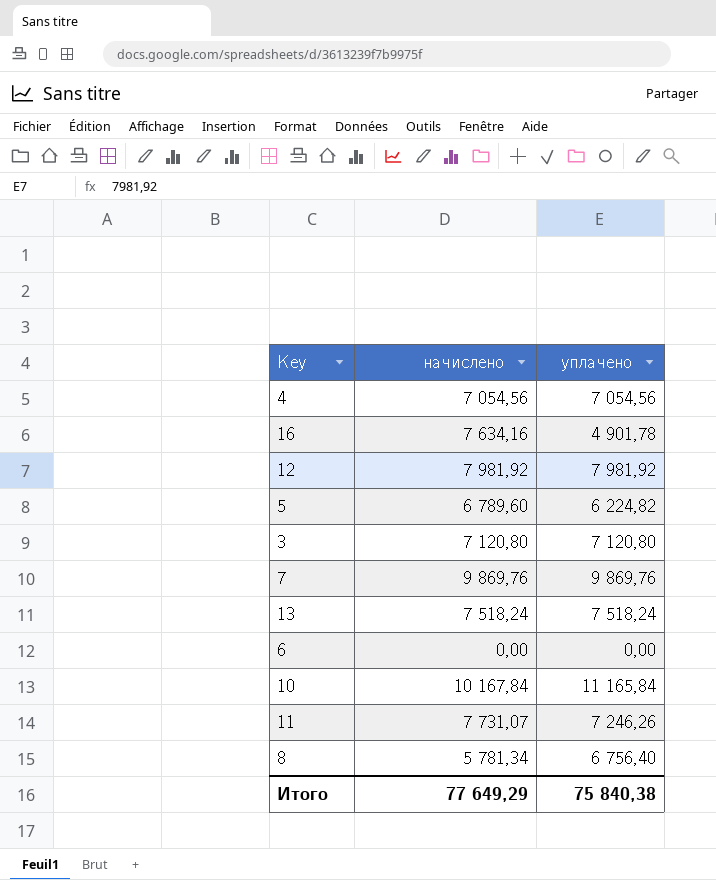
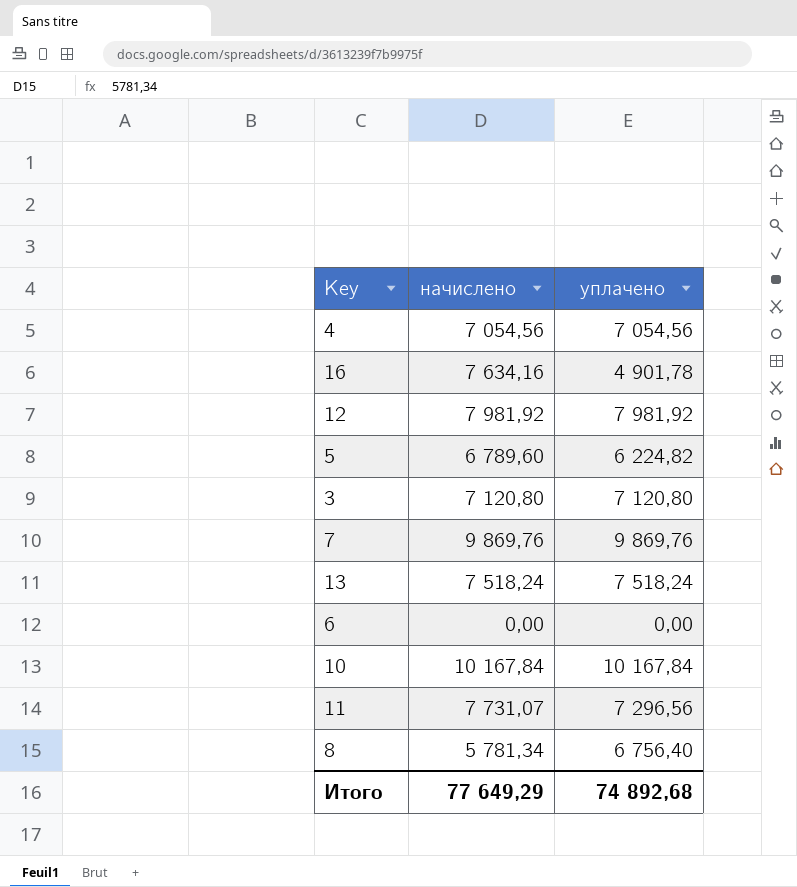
10 | уплачено: 11 165,84 -> 10 167,84
11 | уплачено: 7 246,26 -> 7 296,56
Итого | уплачено: 75 840,38 -> 74 892,68

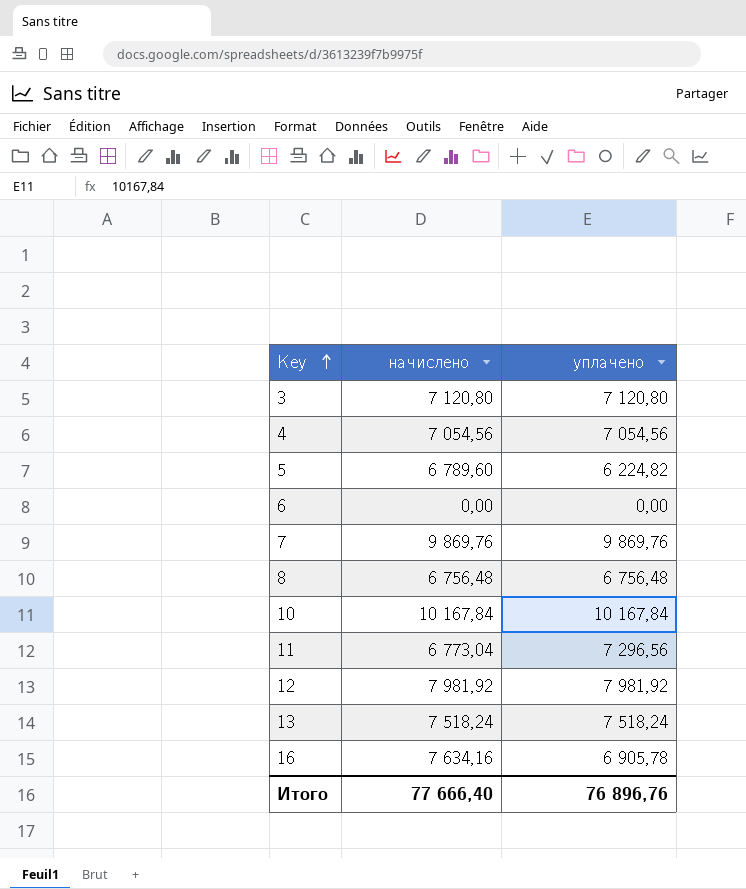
row order: none -> Key ascending
8 | начислено: 5 781,34 -> 6 756,48
8 | уплачено: 6 756,40 -> 6 756,48
11 | начислено: 7 731,07 -> 6 773,04
16 | уплачено: 4 901,78 -> 6 905,78
Итого | начислено: 77 649,29 -> 77 666,40
Итого | уплачено: 74 892,68 -> 76 896,76

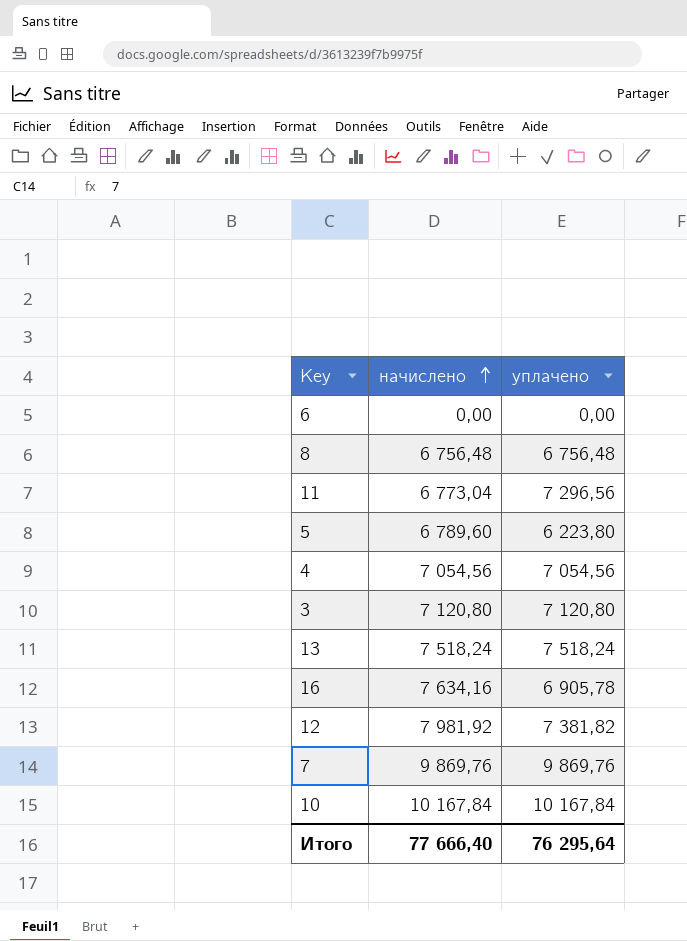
row order: Key ascending -> начислено ascending
5 | уплачено: 6 224,82 -> 6 223,80
12 | уплачено: 7 981,92 -> 7 381,82
Итого | уплачено: 76 896,76 -> 76 295,64

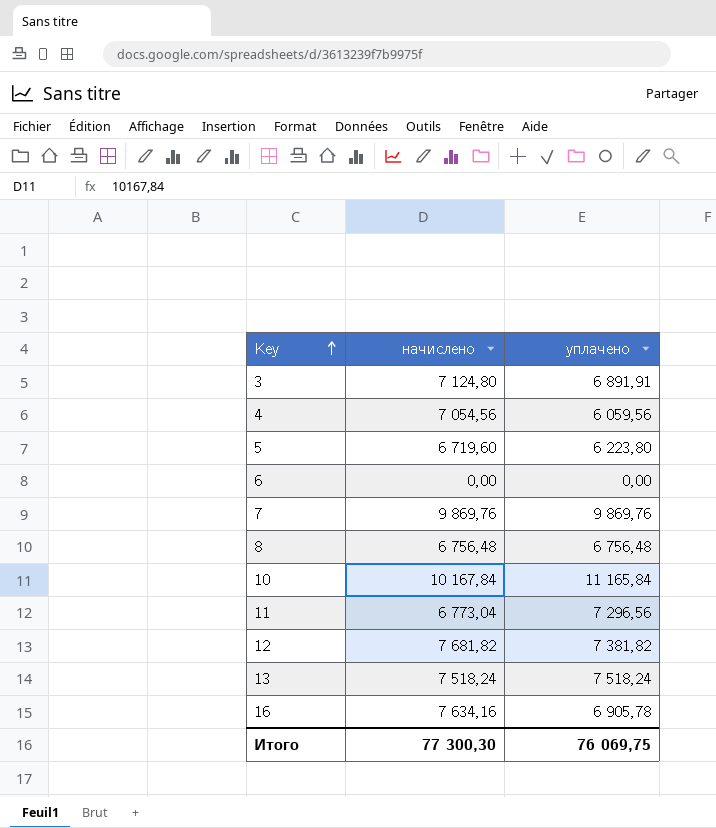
row order: начислено ascending -> Key ascending
3 | начислено: 7 120,80 -> 7 124,80
3 | уплачено: 7 120,80 -> 6 891,91
4 | уплачено: 7 054,56 -> 6 059,56
5 | начислено: 6 789,60 -> 6 719,60
10 | уплачено: 10 167,84 -> 11 165,84
12 | начислено: 7 981,92 -> 7 681,82
Итого | начислено: 77 666,40 -> 77 300,30
Итого | уплачено: 76 295,64 -> 76 069,75

